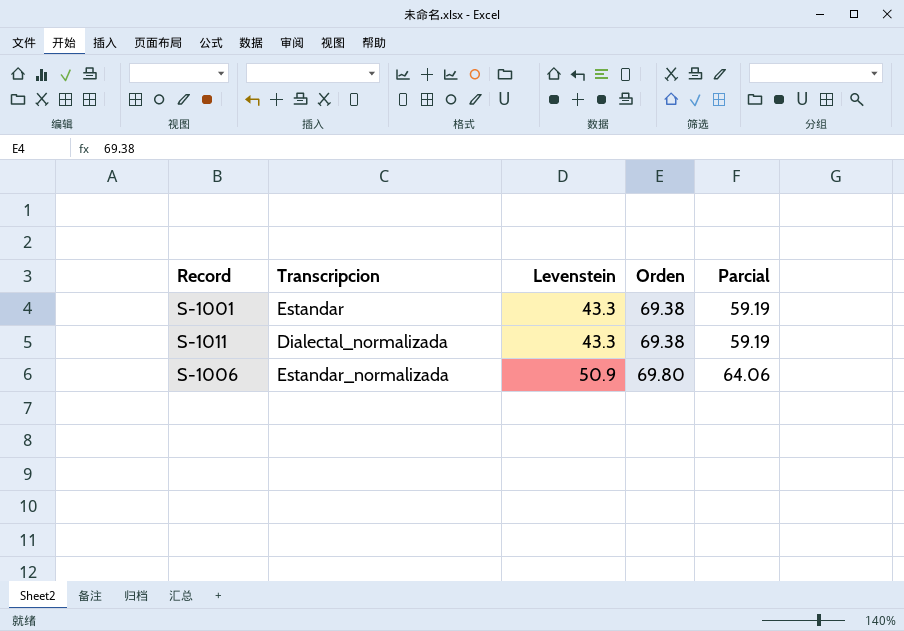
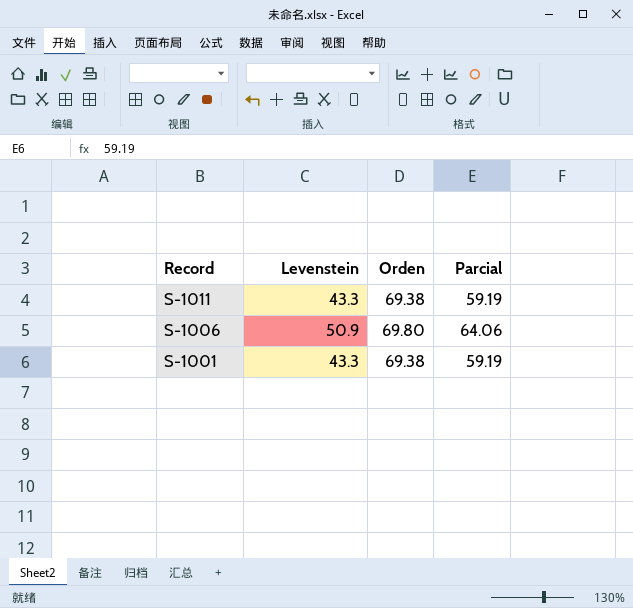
row order: Levenstein ascending -> Record descending
column Transcripcion | position: 2 -> none

